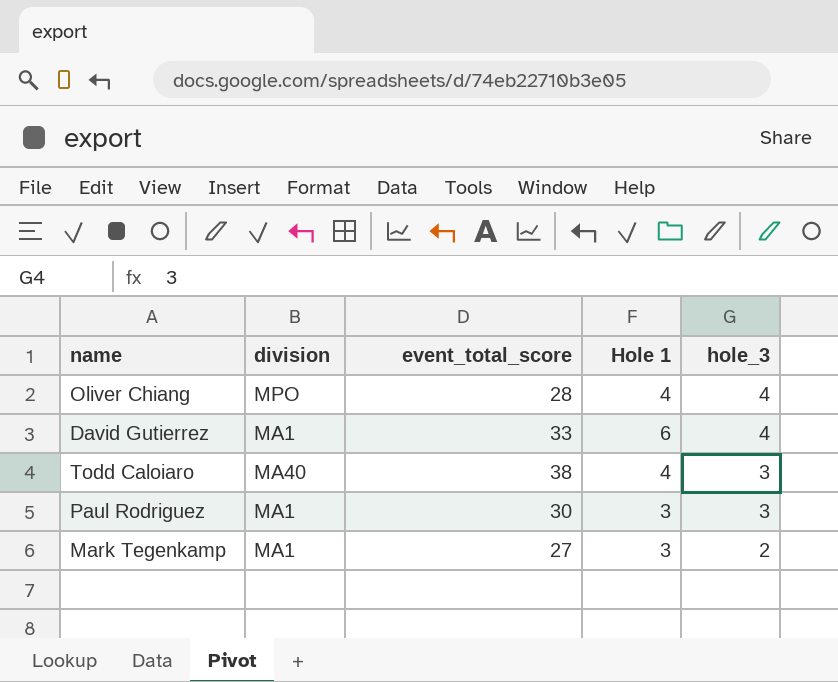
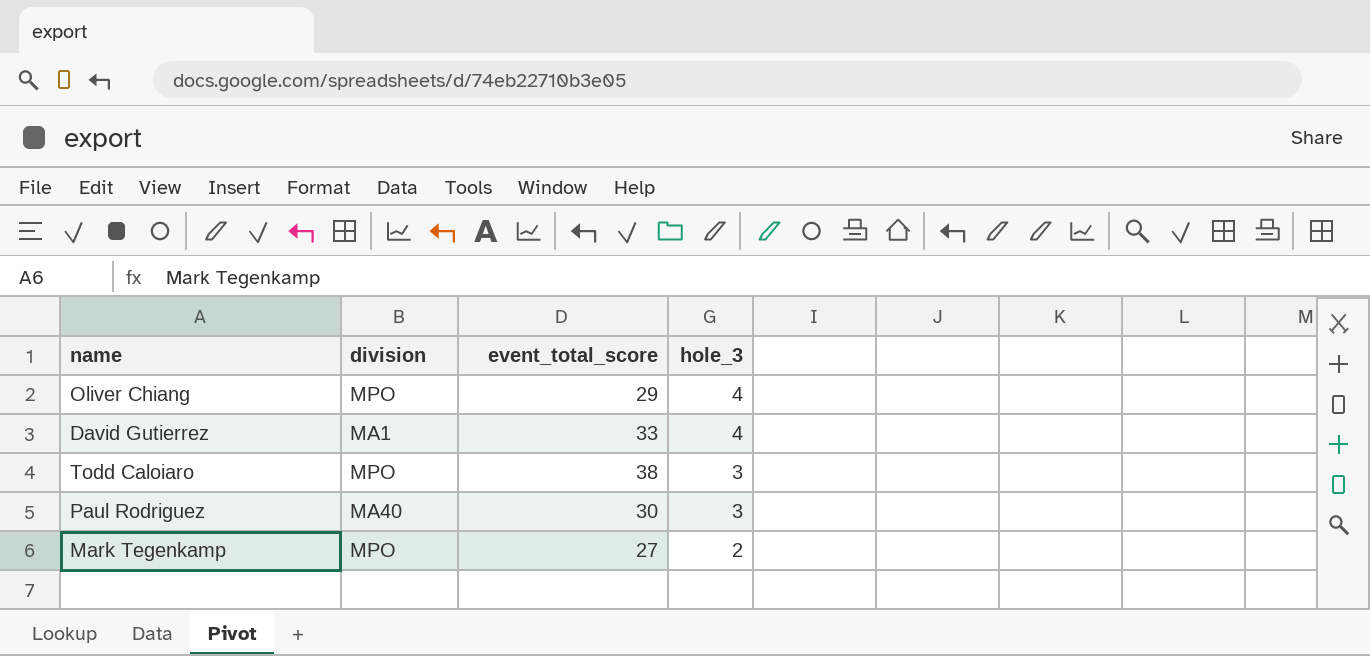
column Hole 1 | position: 4 -> none
Oliver Chiang | event_total_score: 28 -> 29
Todd Caloiaro | division: MA40 -> MPO
Paul Rodriguez | division: MA1 -> MA40
Mark Tegenkamp | division: MA1 -> MPO

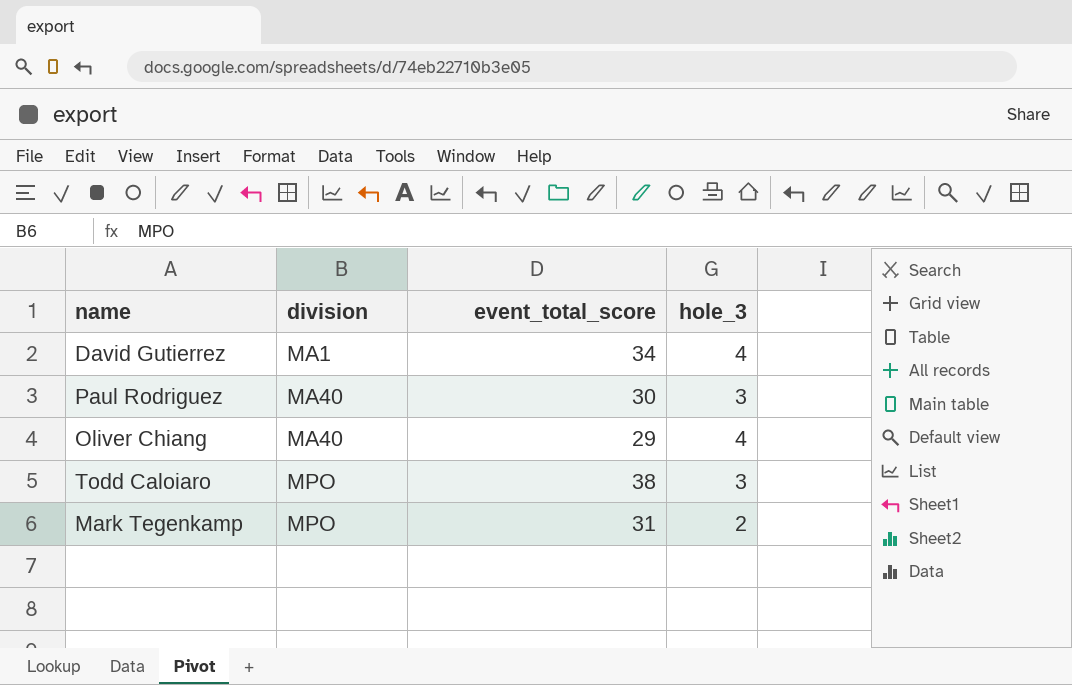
row order: hole_3 descending -> division ascending
David Gutierrez | event_total_score: 33 -> 34
Oliver Chiang | division: MPO -> MA40
Mark Tegenkamp | event_total_score: 27 -> 31

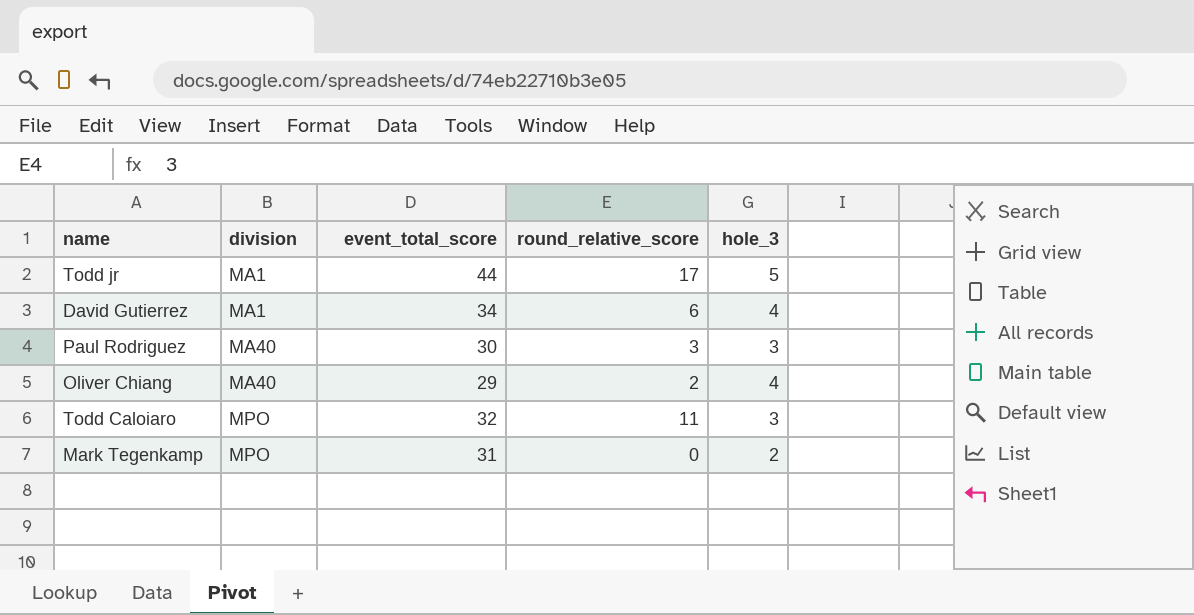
column round_relative_score | position: none -> 4
row Todd jr: none -> MA1 | 44 | 17 | 5
Todd Caloiaro | event_total_score: 38 -> 32

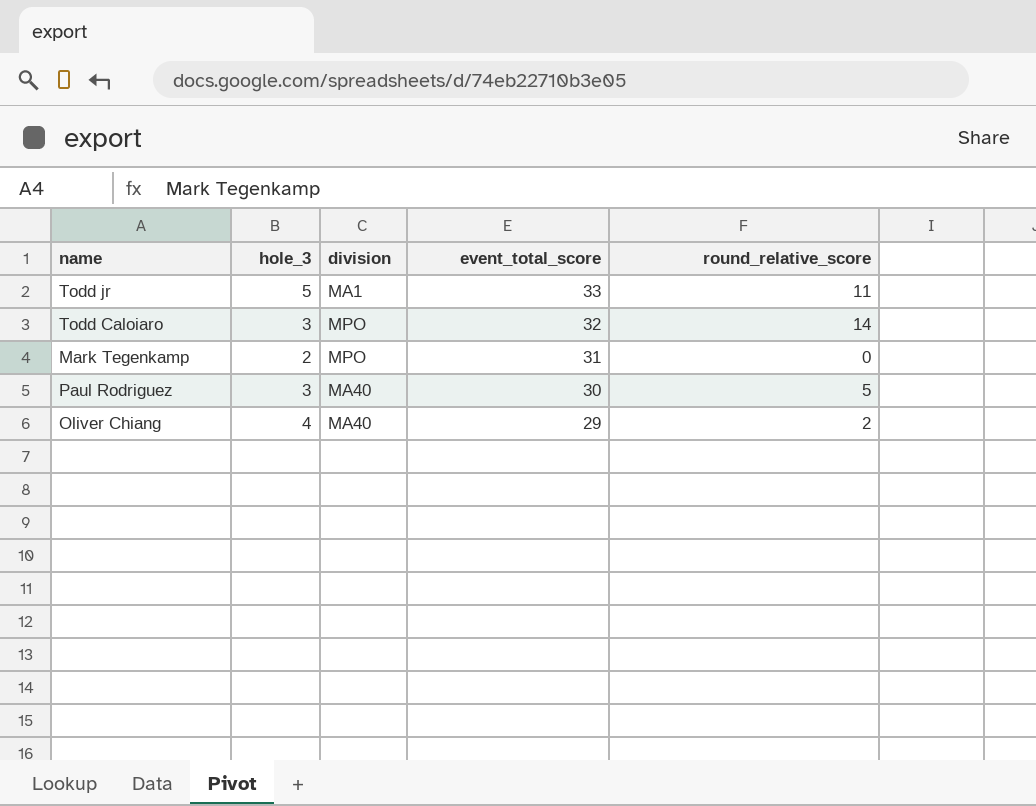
row order: division ascending -> event_total_score descending
column hole_3 | position: 5 -> 2
row David Gutierrez: MA1 | 34 | 6 | 4 -> none
Todd jr | event_total_score: 44 -> 33
Todd jr | round_relative_score: 17 -> 11
Todd Caloiaro | round_relative_score: 11 -> 14
Paul Rodriguez | round_relative_score: 3 -> 5

